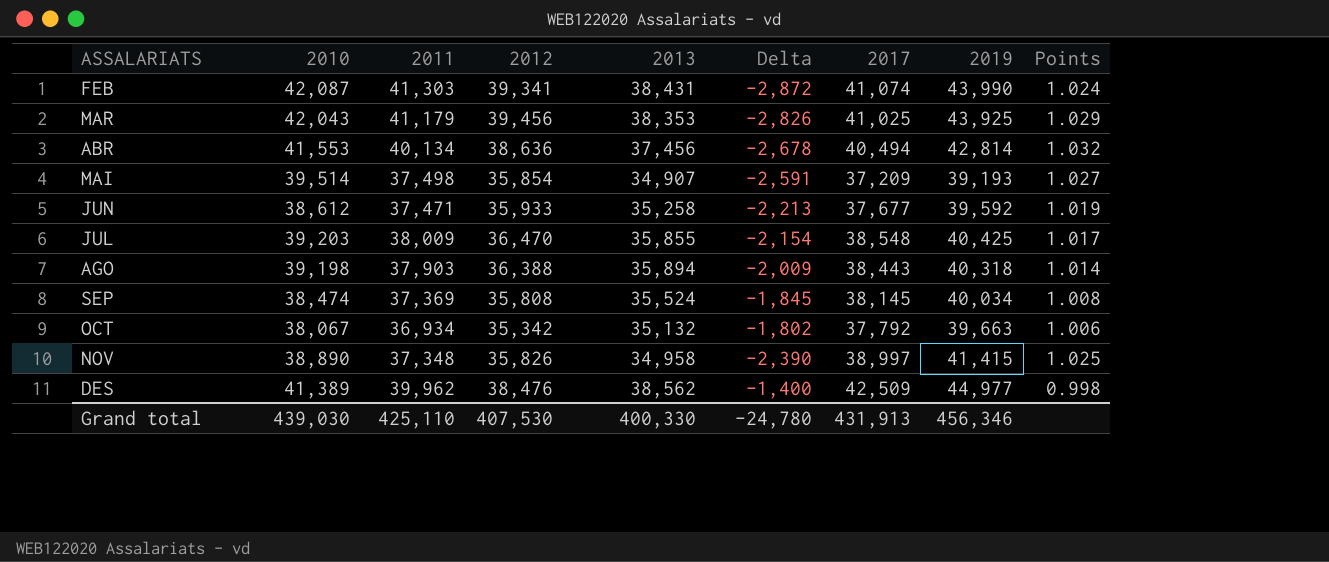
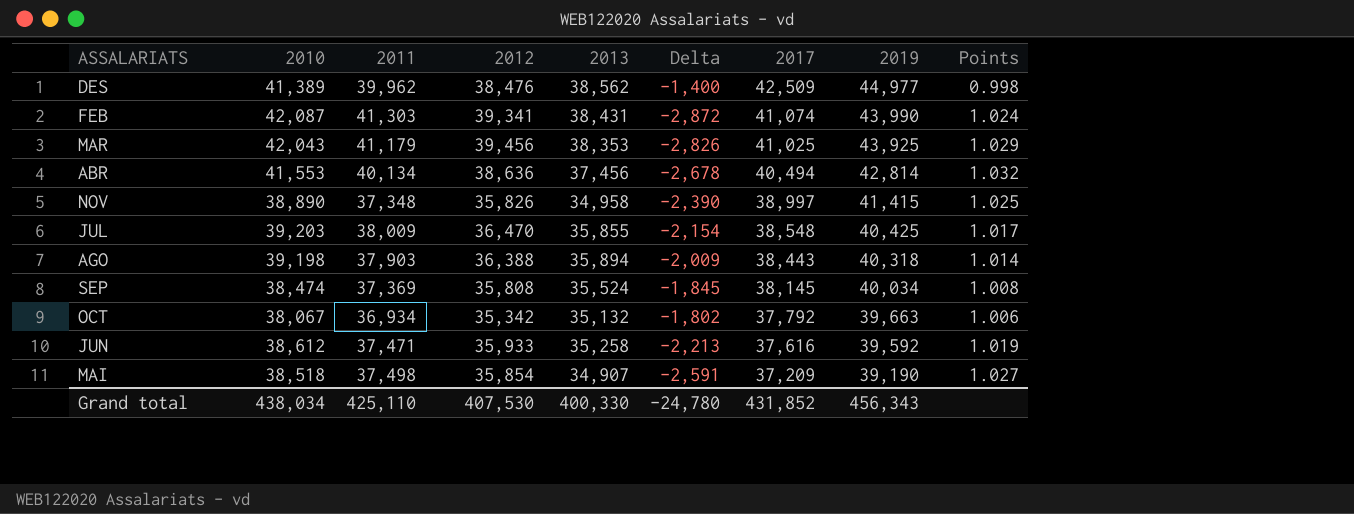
row order: none -> 2017 descending
JUN | 2017: 37,677 -> 37,616
MAI | 2010: 39,514 -> 38,518
MAI | 2019: 39,193 -> 39,190
Grand total | 2010: 439,030 -> 438,034
Grand total | 2017: 431,913 -> 431,852
Grand total | 2019: 456,346 -> 456,343

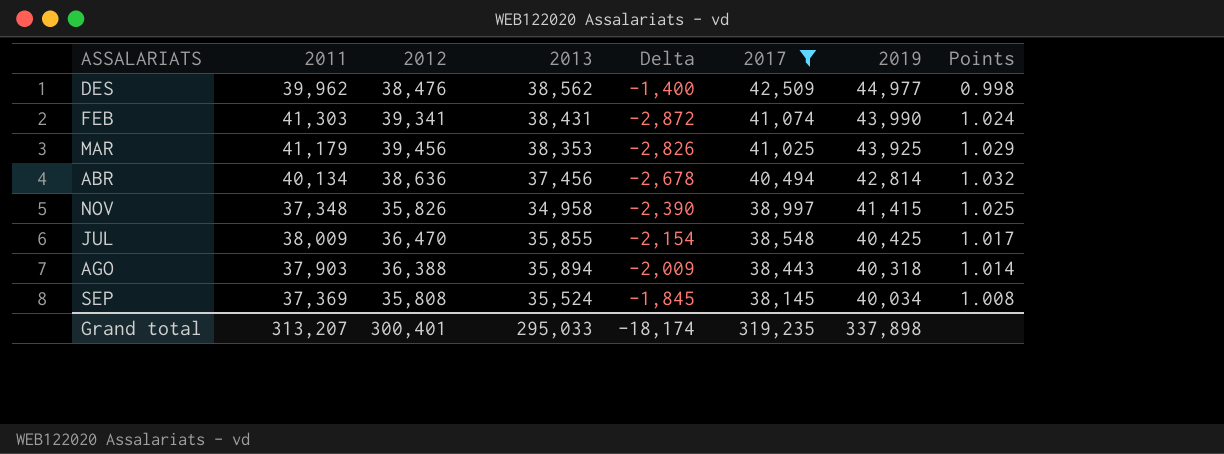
filter: none -> 2017 >= 38,145
column 2010 | position: 2 -> none
Grand total | 2011: 425,110 -> 313,207
Grand total | 2012: 407,530 -> 300,401
Grand total | 2013: 400,330 -> 295,033
Grand total | Delta: -24,780 -> -18,174
Grand total | 2017: 431,852 -> 319,235
Grand total | 2019: 456,343 -> 337,898

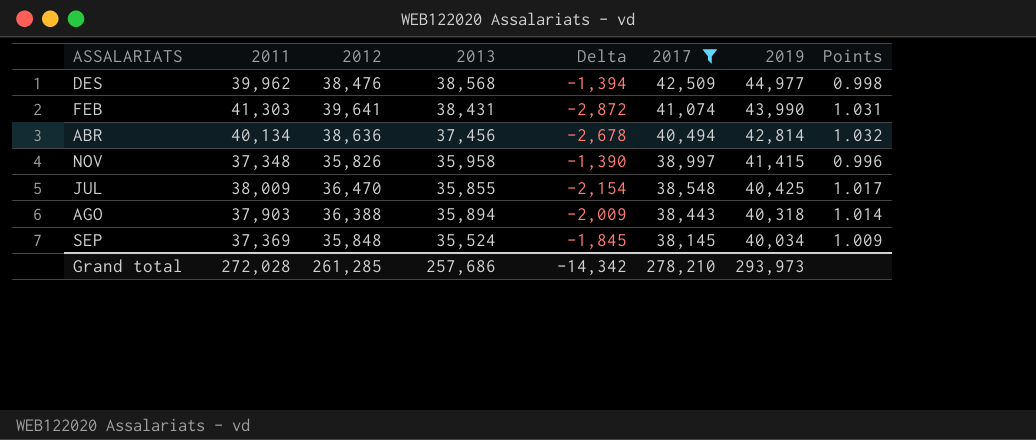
row MAR: 41,179 | 39,456 | 38,353 | -2,826 | 41,025 | 43,925 | 1.029 -> none
DES | 2013: 38,562 -> 38,568
DES | Delta: -1,400 -> -1,394
FEB | 2012: 39,341 -> 39,641
FEB | Points: 1.024 -> 1.031
NOV | 2013: 34,958 -> 35,958
NOV | Delta: -2,390 -> -1,390
NOV | Points: 1.025 -> 0.996
SEP | 2012: 35,808 -> 35,848
SEP | Points: 1.008 -> 1.009
Grand total | 2011: 313,207 -> 272,028
Grand total | 2012: 300,401 -> 261,285
Grand total | 2013: 295,033 -> 257,686
Grand total | Delta: -18,174 -> -14,342
Grand total | 2017: 319,235 -> 278,210
Grand total | 2019: 337,898 -> 293,973

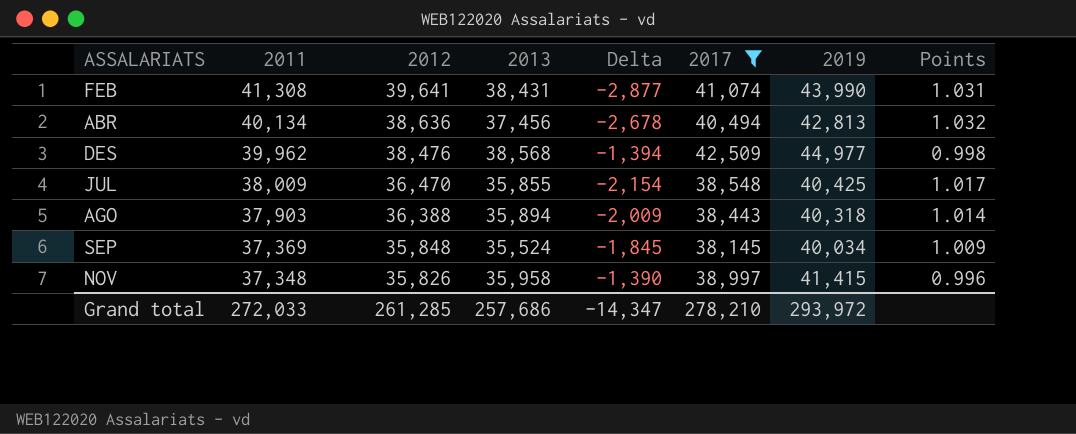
row order: 2017 descending -> 2011 descending
FEB | 2011: 41,303 -> 41,308
FEB | Delta: -2,872 -> -2,877
ABR | 2019: 42,814 -> 42,813
Grand total | 2011: 272,028 -> 272,033
Grand total | Delta: -14,342 -> -14,347
Grand total | 2019: 293,973 -> 293,972

